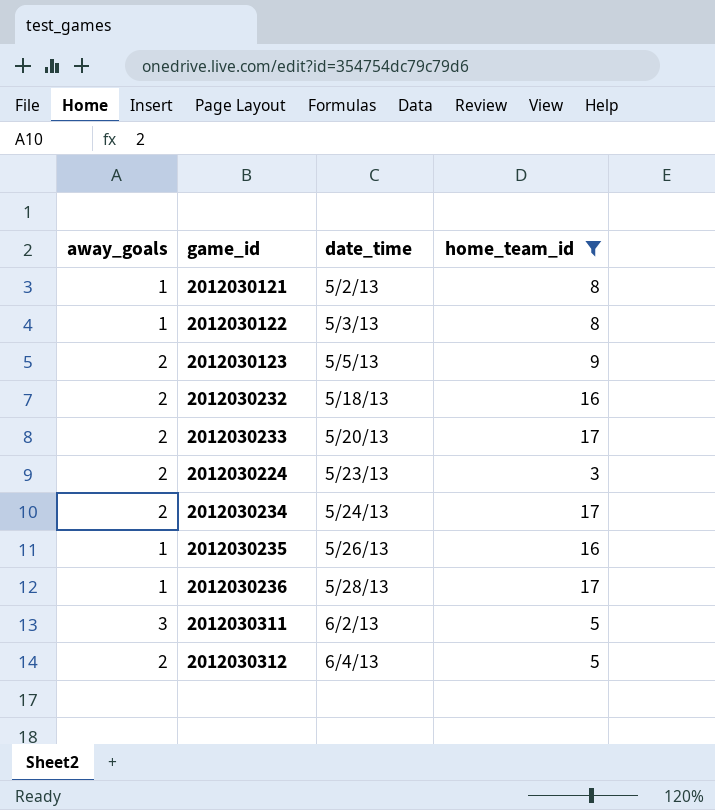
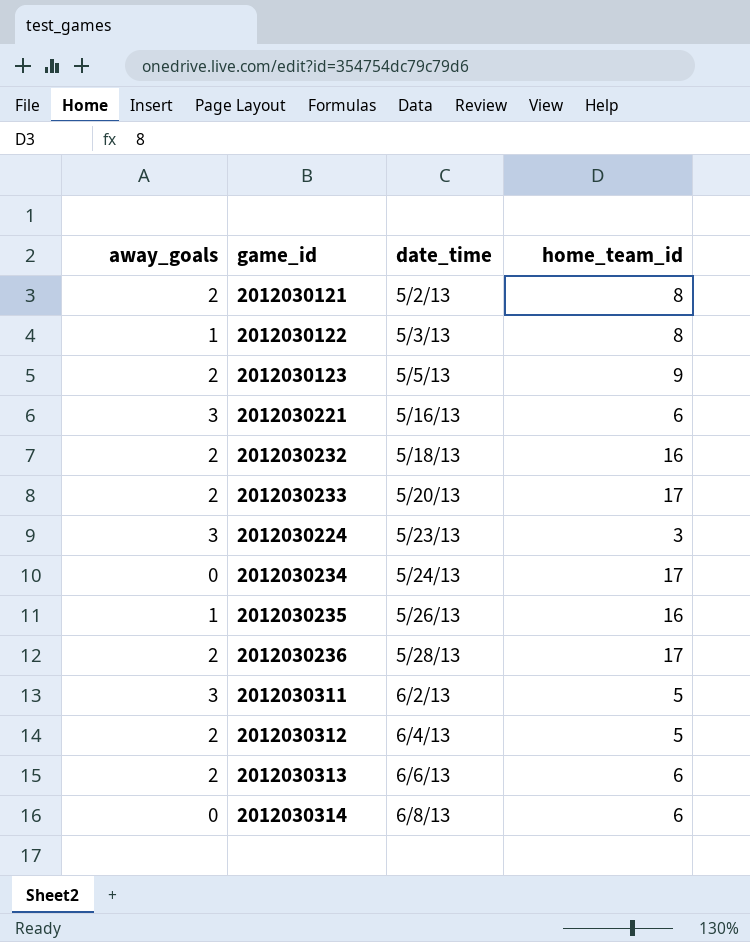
filter: home_team_id != 6 -> none
2012030121 | away_goals: 1 -> 2
2012030224 | away_goals: 2 -> 3
2012030234 | away_goals: 2 -> 0
2012030236 | away_goals: 1 -> 2

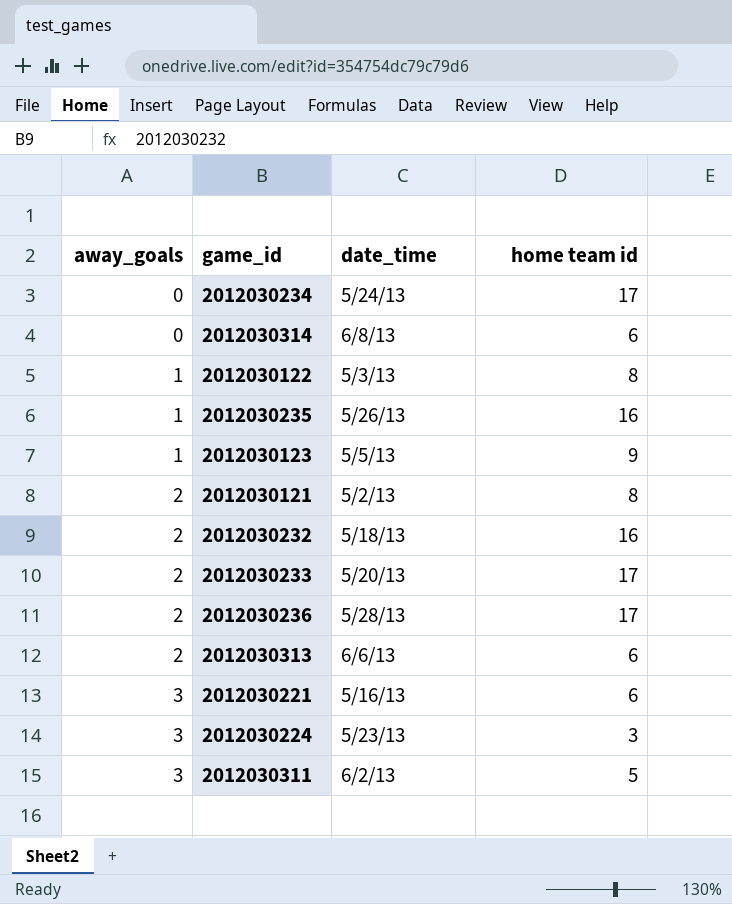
row order: date_time ascending -> away_goals ascending
column name: home_team_id -> home team id
row 2012030312: 2 | 6/4/13 | 5 -> none
2012030123 | away_goals: 2 -> 1

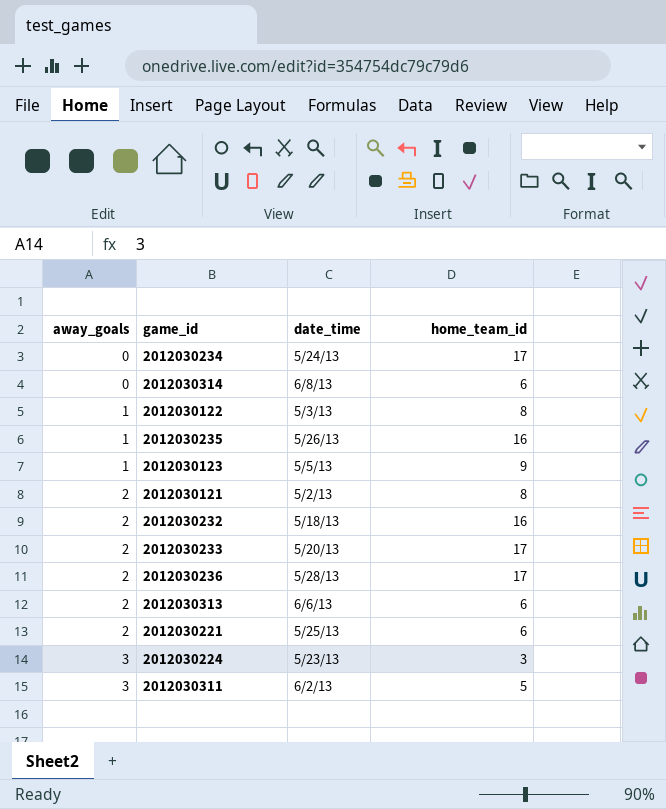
column name: home team id -> home_team_id
2012030221 | away_goals: 3 -> 2
2012030221 | date_time: 5/16/13 -> 5/25/13

